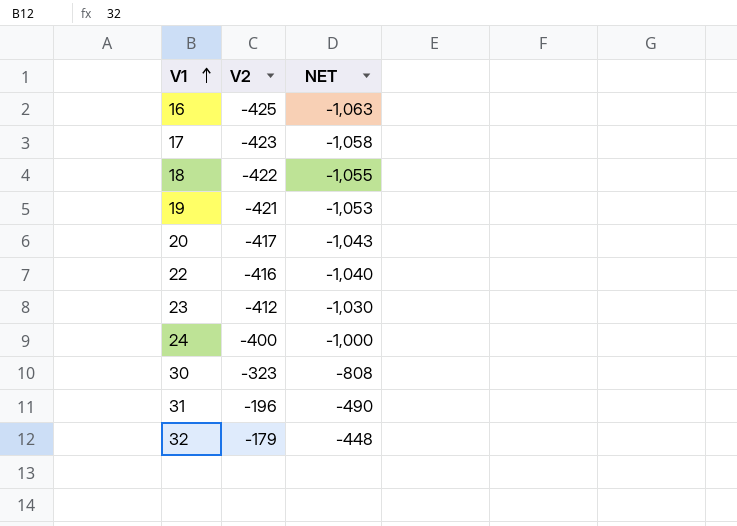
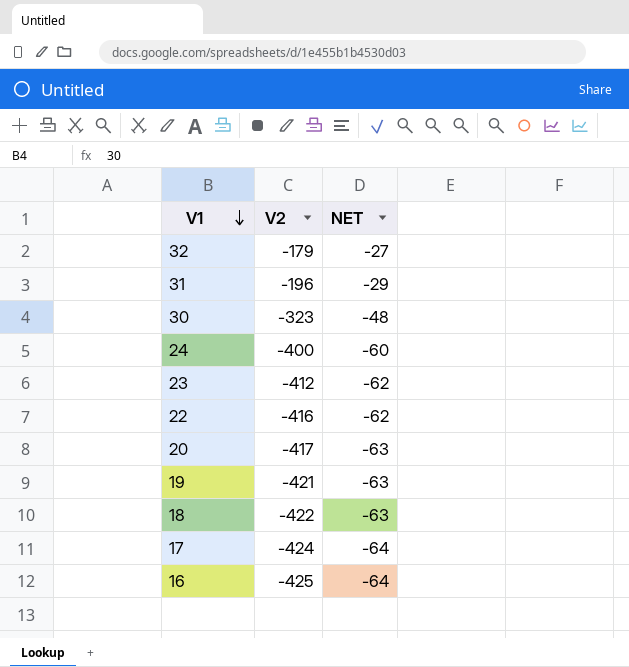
row order: V1 ascending -> V1 descending
column NET | formula: [V2] * 2.5 -> [V2] * 0.15
17 | V2: -423 -> -424

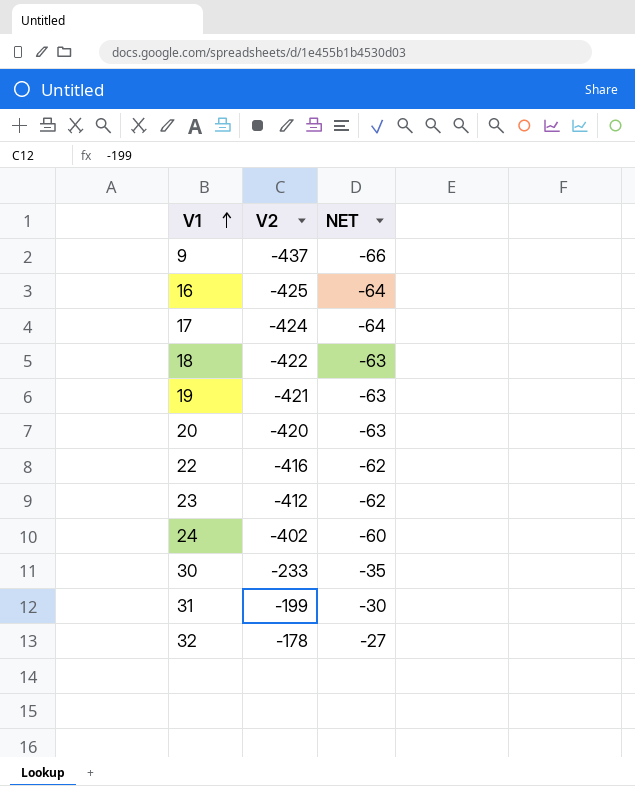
row order: V1 descending -> V1 ascending
row 9: none -> -437 | -66
20 | V2: -417 -> -420
24 | V2: -400 -> -402
30 | V2: -323 -> -233
30 | NET: -48 -> -35
31 | V2: -196 -> -199
31 | NET: -29 -> -30
32 | V2: -179 -> -178

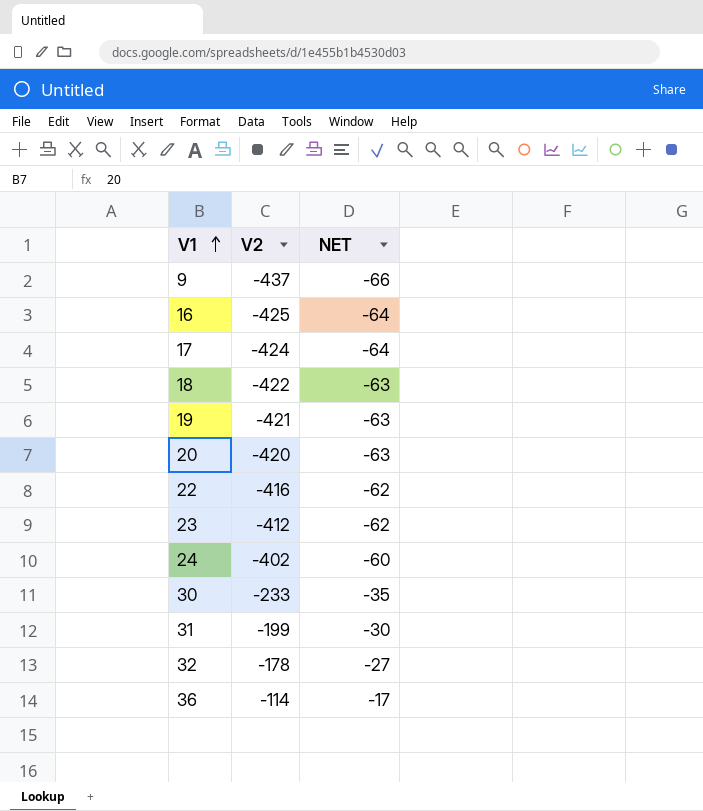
row 36: none -> -114 | -17

